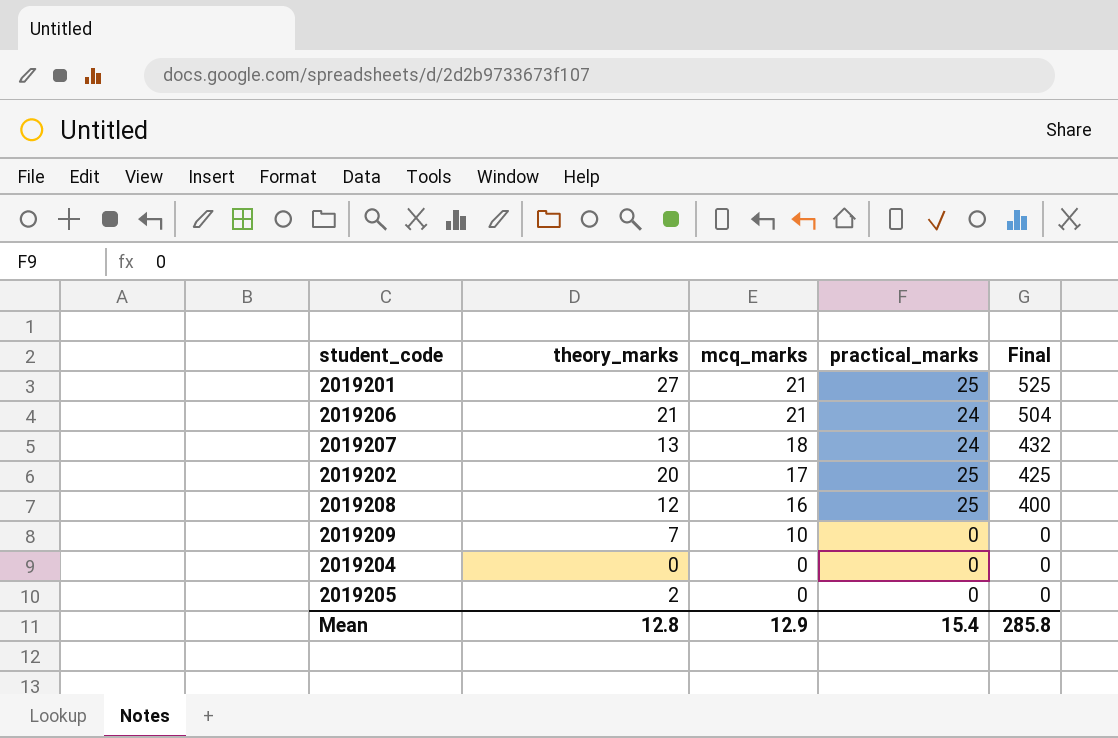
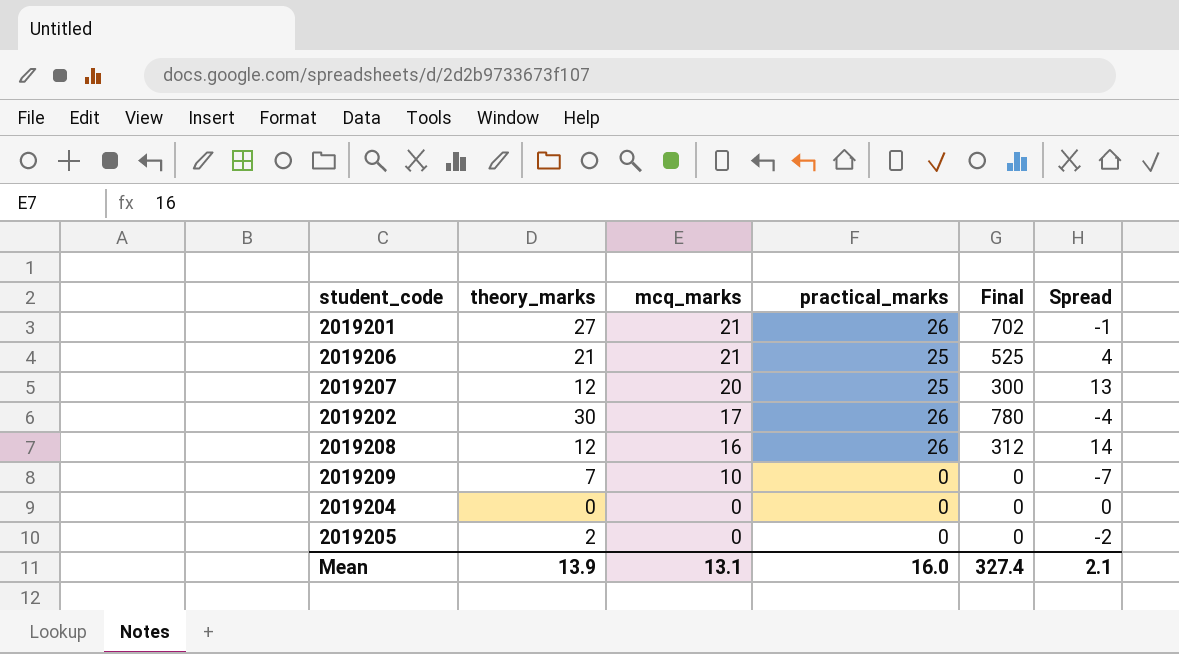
column Final | formula: [mcq_marks] * [practical_marks] -> [theory_marks] * [practical_marks]
column Spread | formula: none -> [practical_marks] - [theory_marks]
2019201 | practical_marks: 25 -> 26
2019206 | practical_marks: 24 -> 25
2019207 | theory_marks: 13 -> 12
2019207 | mcq_marks: 18 -> 20
2019207 | practical_marks: 24 -> 25
2019202 | theory_marks: 20 -> 30
2019202 | practical_marks: 25 -> 26
2019208 | practical_marks: 25 -> 26
Mean | theory_marks: 12.8 -> 13.9
Mean | mcq_marks: 12.9 -> 13.1
Mean | practical_marks: 15.4 -> 16.0
Mean | Final: 285.8 -> 327.4

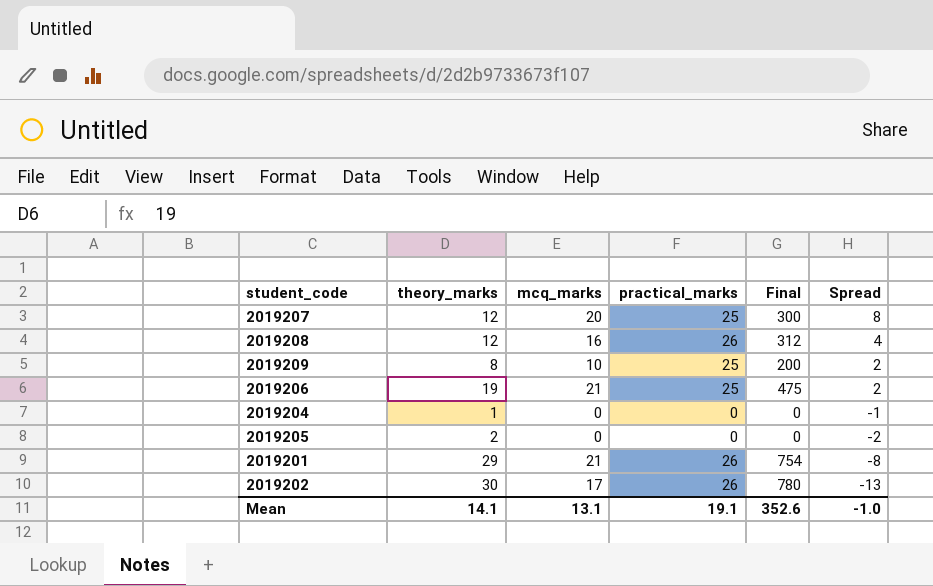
row order: mcq_marks descending -> Spread descending
column Spread | formula: [practical_marks] - [theory_marks] -> [mcq_marks] - [theory_marks]
2019209 | theory_marks: 7 -> 8
2019209 | practical_marks: 0 -> 25
2019209 | Final: 0 -> 200
2019206 | theory_marks: 21 -> 19
2019206 | Final: 525 -> 475
2019204 | theory_marks: 0 -> 1
2019201 | theory_marks: 27 -> 29
2019201 | Final: 702 -> 754
Mean | theory_marks: 13.9 -> 14.1
Mean | practical_marks: 16.0 -> 19.1
Mean | Final: 327.4 -> 352.6
Mean | Spread: 2.1 -> -1.0

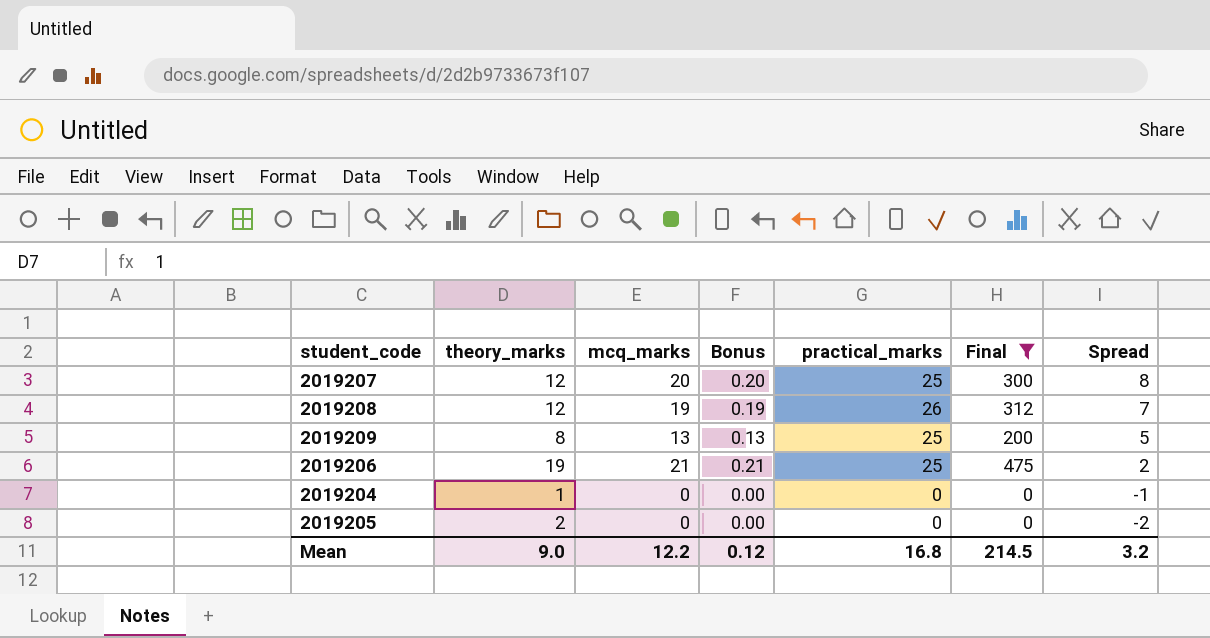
filter: none -> Final <= 475
column Bonus | formula: none -> [mcq_marks] * 0.01
2019208 | mcq_marks: 16 -> 19
2019208 | Spread: 4 -> 7
2019209 | mcq_marks: 10 -> 13
2019209 | Spread: 2 -> 5
Mean | theory_marks: 14.1 -> 9.0
Mean | mcq_marks: 13.1 -> 12.2
Mean | practical_marks: 19.1 -> 16.8
Mean | Final: 352.6 -> 214.5
Mean | Spread: -1.0 -> 3.2

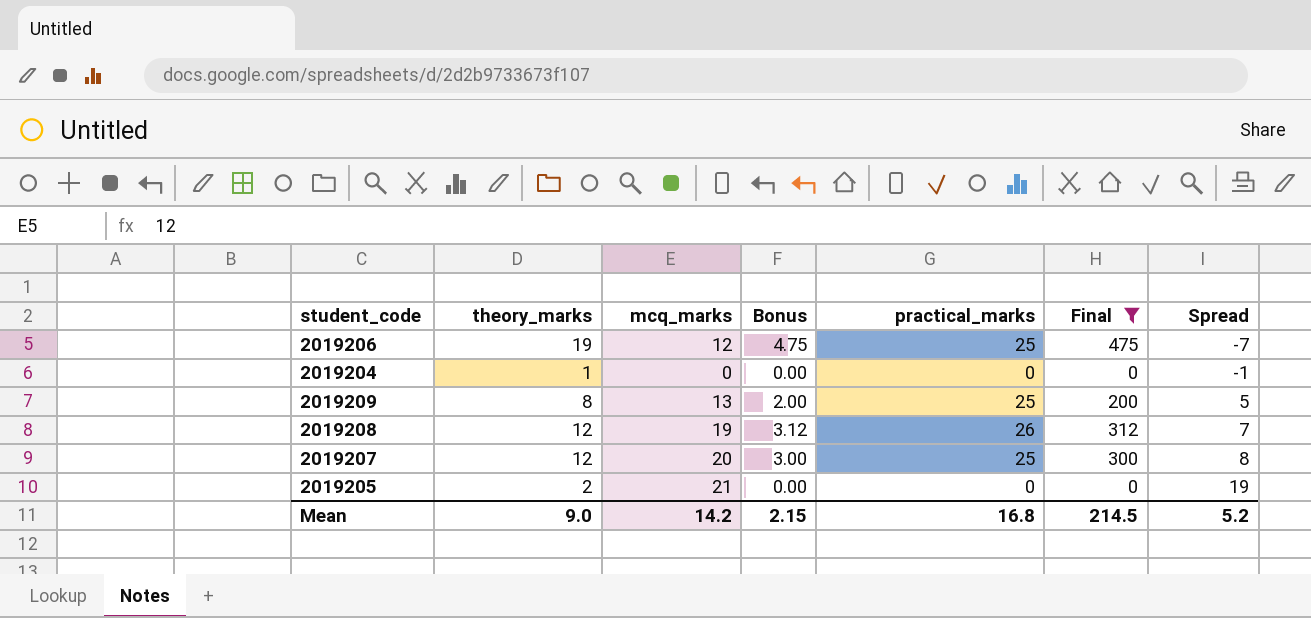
row order: Spread descending -> Spread ascending
column Bonus | formula: [mcq_marks] * 0.01 -> [Final] * 0.01
2019206 | mcq_marks: 21 -> 12
2019206 | Spread: 2 -> -7
2019205 | mcq_marks: 0 -> 21
2019205 | Spread: -2 -> 19
Mean | mcq_marks: 12.2 -> 14.2
Mean | Bonus: 0.12 -> 2.15
Mean | Spread: 3.2 -> 5.2

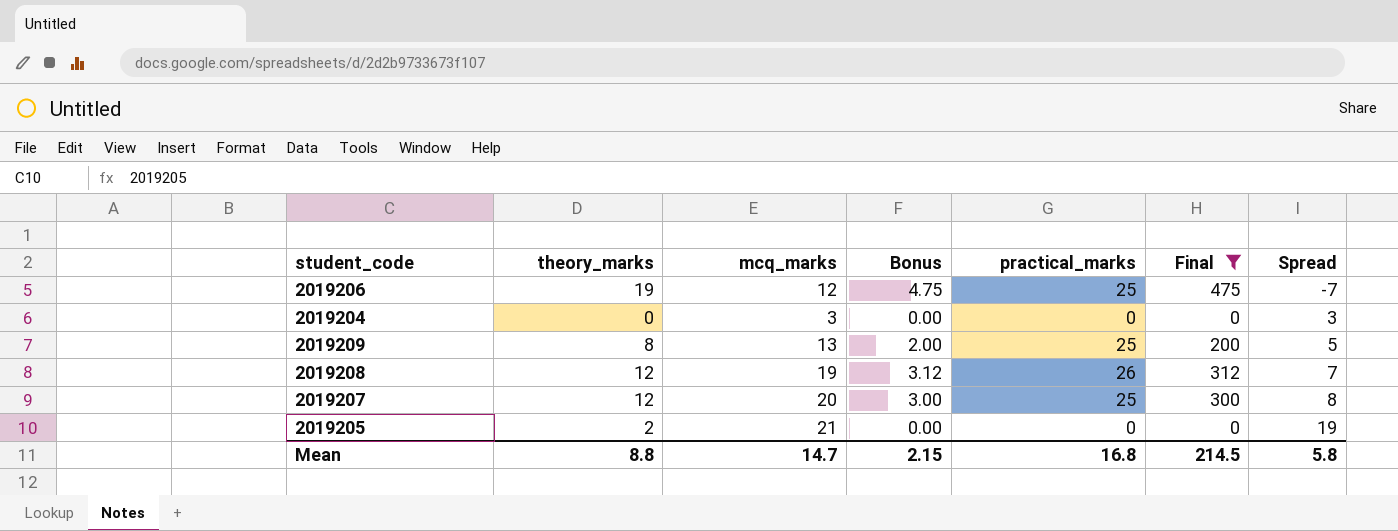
2019204 | theory_marks: 1 -> 0
2019204 | mcq_marks: 0 -> 3
2019204 | Spread: -1 -> 3
Mean | theory_marks: 9.0 -> 8.8
Mean | mcq_marks: 14.2 -> 14.7
Mean | Spread: 5.2 -> 5.8

